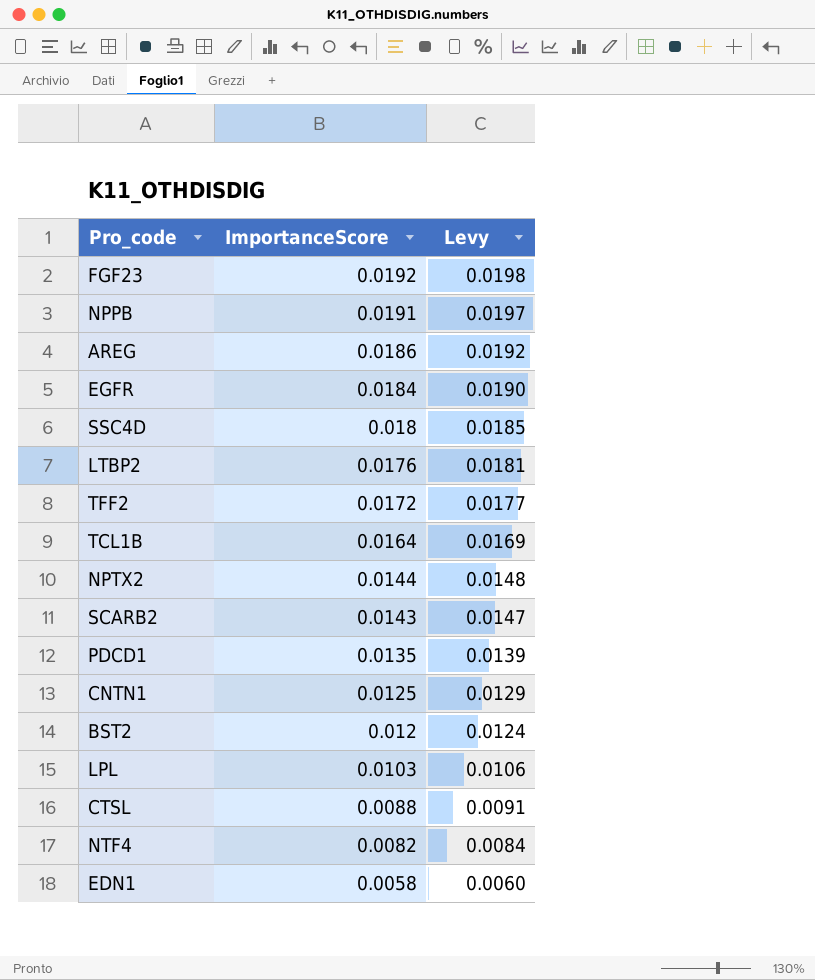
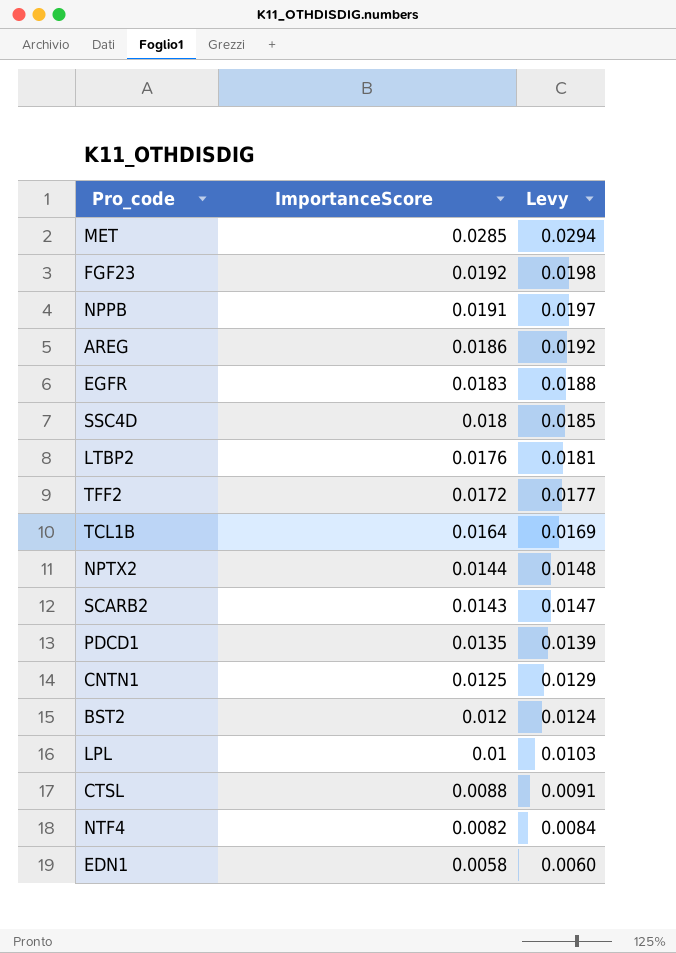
row MET: none -> 0.0285 | 0.0294
EGFR | ImportanceScore: 0.0184 -> 0.0183
EGFR | Levy: 0.0190 -> 0.0188
LPL | ImportanceScore: 0.0103 -> 0.01
LPL | Levy: 0.0106 -> 0.0103

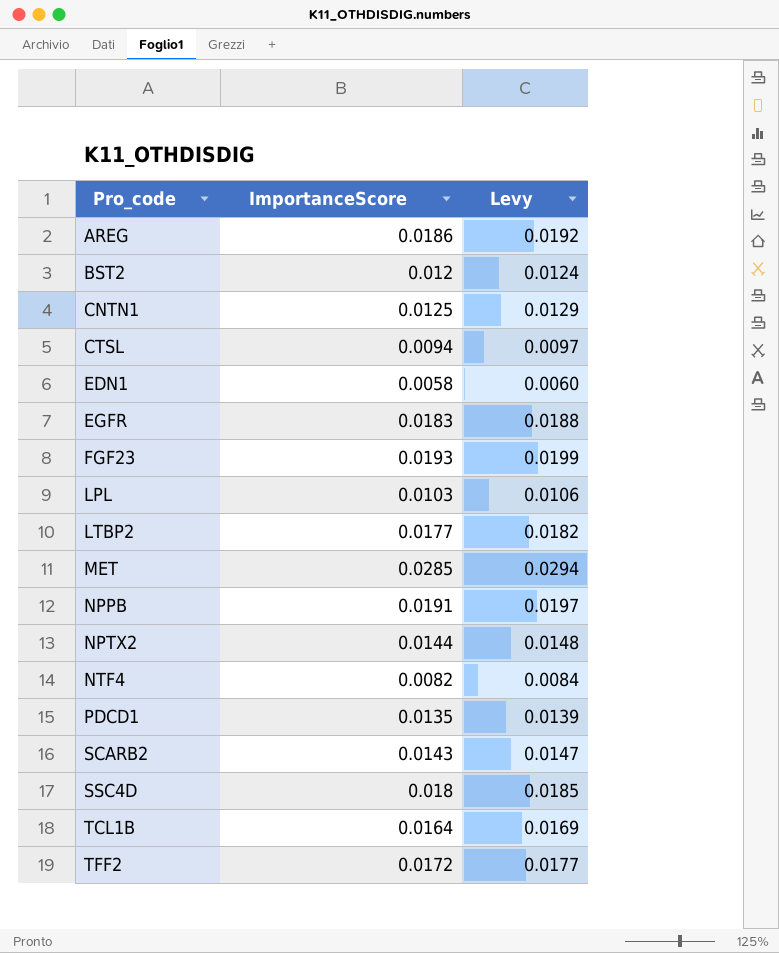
row order: ImportanceScore descending -> Pro_code ascending
CTSL | ImportanceScore: 0.0088 -> 0.0094
CTSL | Levy: 0.0091 -> 0.0097
FGF23 | ImportanceScore: 0.0192 -> 0.0193
FGF23 | Levy: 0.0198 -> 0.0199
LPL | ImportanceScore: 0.01 -> 0.0103
LPL | Levy: 0.0103 -> 0.0106
LTBP2 | ImportanceScore: 0.0176 -> 0.0177
LTBP2 | Levy: 0.0181 -> 0.0182

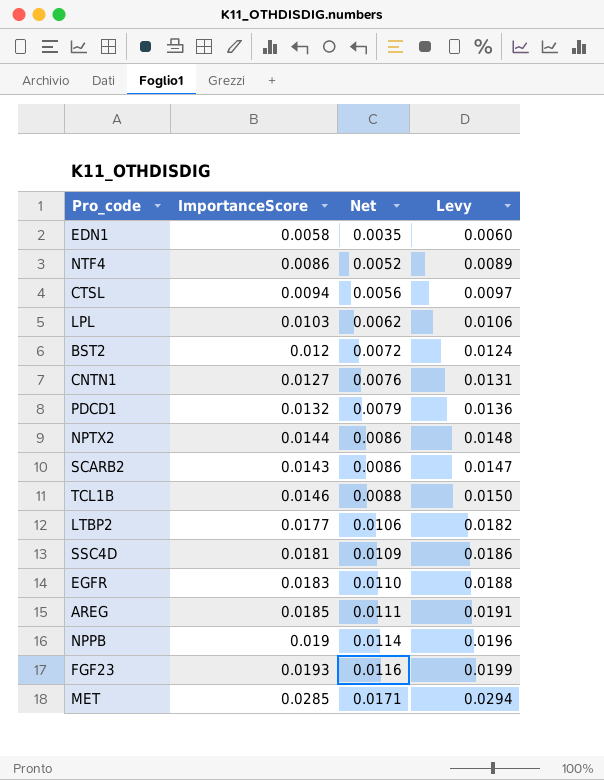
row order: Pro_code ascending -> Net ascending
column Net | formula: none -> [ImportanceScore] * 0.6
row TFF2: 0.0172 | 0.0177 -> none
NTF4 | ImportanceScore: 0.0082 -> 0.0086
NTF4 | Levy: 0.0084 -> 0.0089
CNTN1 | ImportanceScore: 0.0125 -> 0.0127
CNTN1 | Levy: 0.0129 -> 0.0131
PDCD1 | ImportanceScore: 0.0135 -> 0.0132
PDCD1 | Levy: 0.0139 -> 0.0136
TCL1B | ImportanceScore: 0.0164 -> 0.0146
TCL1B | Levy: 0.0169 -> 0.0150
SSC4D | ImportanceScore: 0.018 -> 0.0181
SSC4D | Levy: 0.0185 -> 0.0186
AREG | ImportanceScore: 0.0186 -> 0.0185
AREG | Levy: 0.0192 -> 0.0191
NPPB | ImportanceScore: 0.0191 -> 0.019
NPPB | Levy: 0.0197 -> 0.0196

